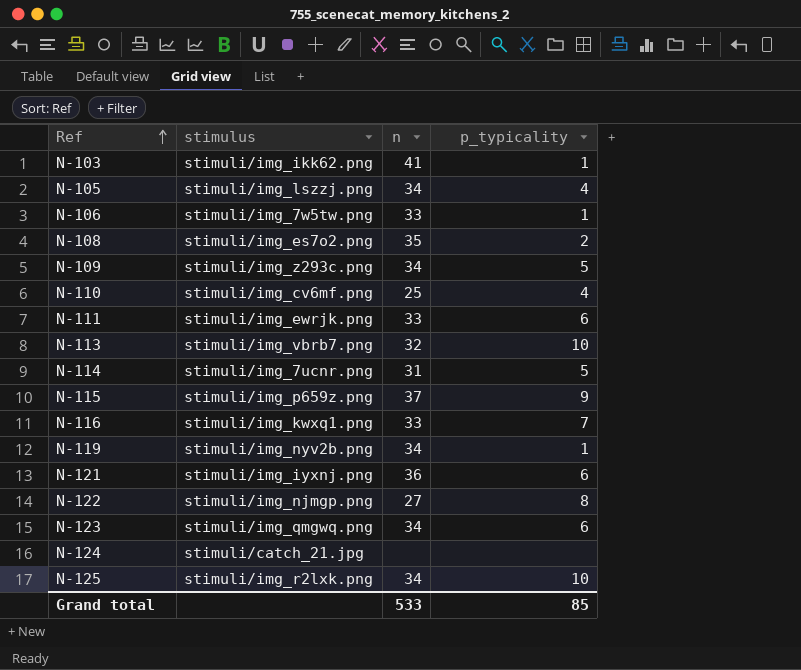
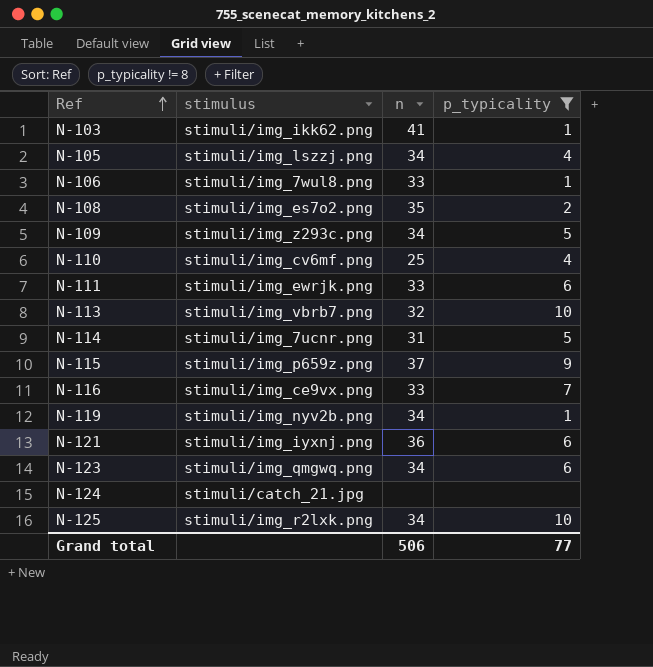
filter: none -> p_typicality != 8
N-106 | stimulus: stimuli/img_7w5tw.png -> stimuli/img_7wul8.png
N-116 | stimulus: stimuli/img_kwxq1.png -> stimuli/img_ce9vx.png
Grand total | n: 533 -> 506
Grand total | p_typicality: 85 -> 77

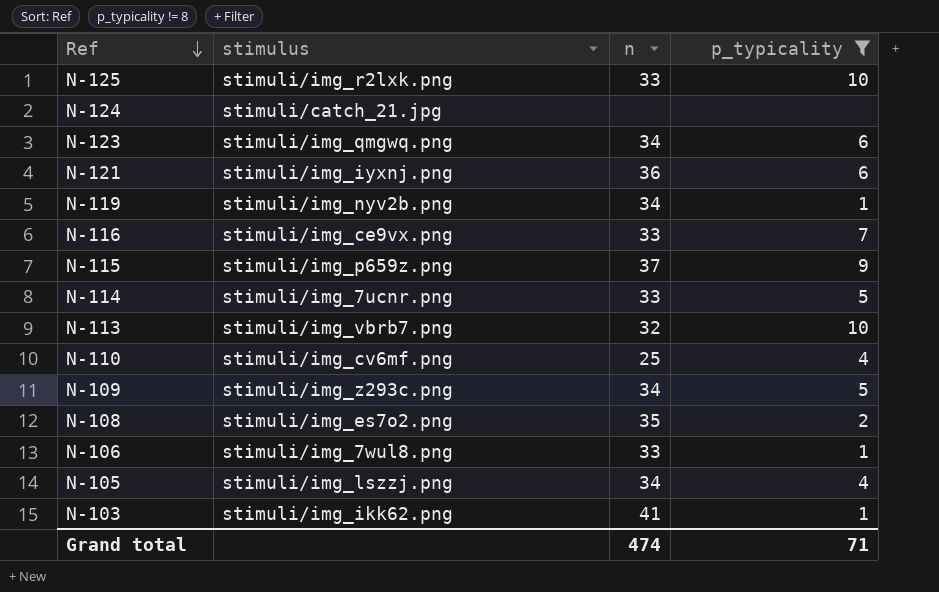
row order: Ref ascending -> Ref descending
row N-111: stimuli/img_ewrjk.png | 33 | 6 -> none
N-125 | n: 34 -> 33
N-114 | n: 31 -> 33
Grand total | n: 506 -> 474
Grand total | p_typicality: 77 -> 71

